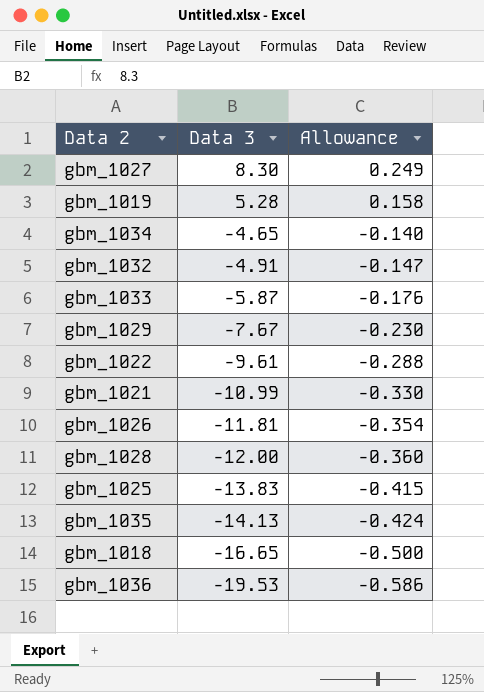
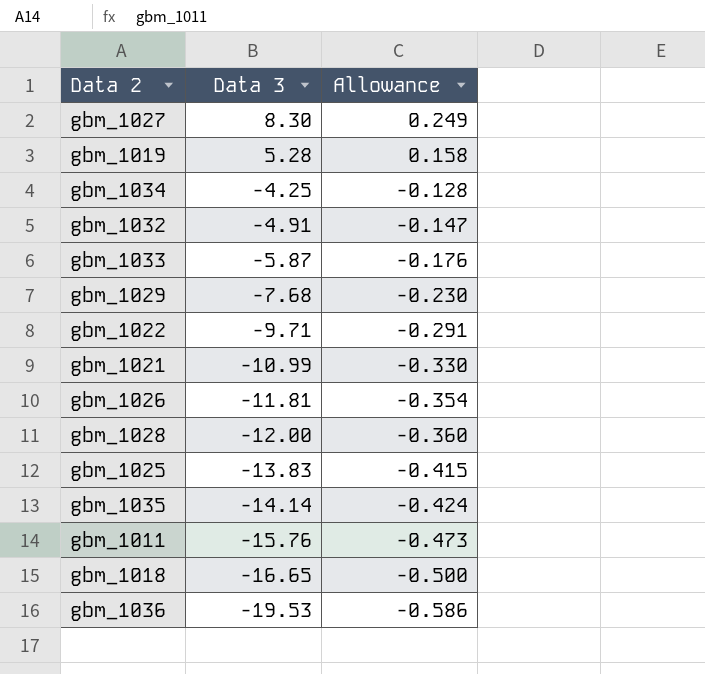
gbm_1034 | Data 3: -4.65 -> -4.25
gbm_1034 | Allowance: -0.140 -> -0.128
gbm_1029 | Data 3: -7.67 -> -7.68
gbm_1022 | Data 3: -9.61 -> -9.71
gbm_1022 | Allowance: -0.288 -> -0.291
gbm_1035 | Data 3: -14.13 -> -14.14
row gbm_1011: none -> -15.76 | -0.473

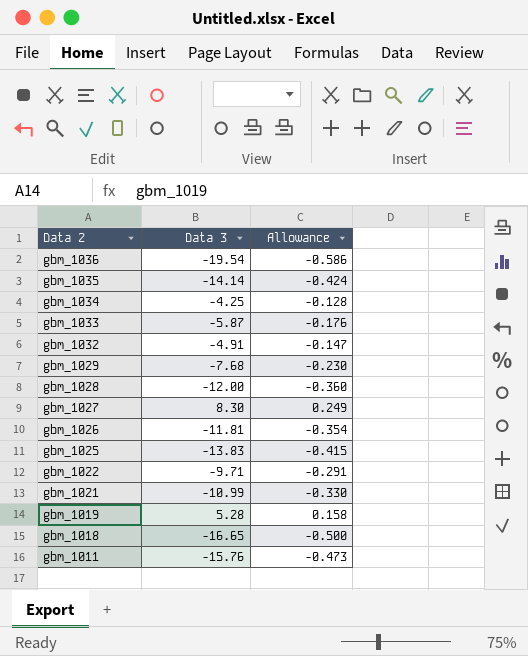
row order: Data 3 descending -> Data 2 descending
gbm_1036 | Data 3: -19.53 -> -19.54

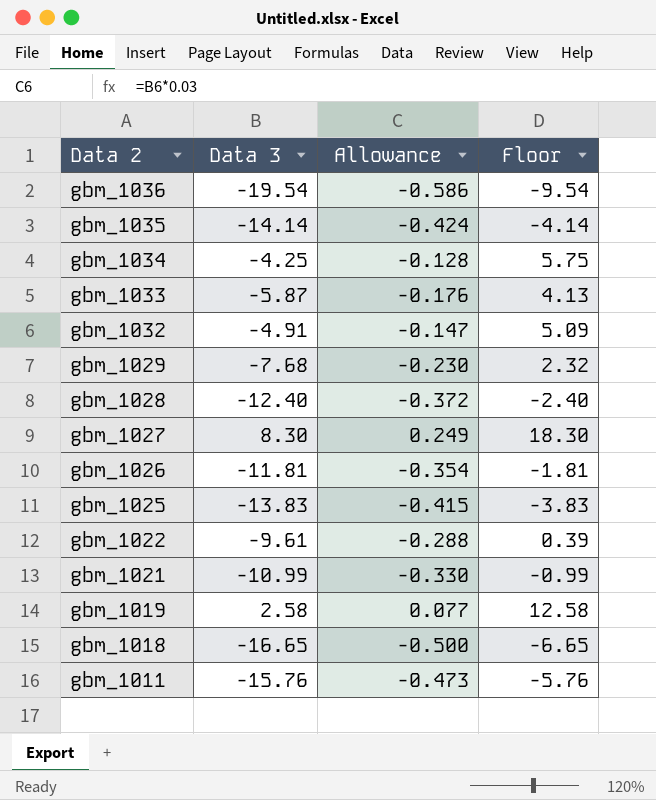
column Floor | formula: none -> [Data 3] + 10
gbm_1028 | Data 3: -12.00 -> -12.40
gbm_1028 | Allowance: -0.360 -> -0.372
gbm_1022 | Data 3: -9.71 -> -9.61
gbm_1022 | Allowance: -0.291 -> -0.288
gbm_1019 | Data 3: 5.28 -> 2.58
gbm_1019 | Allowance: 0.158 -> 0.077

